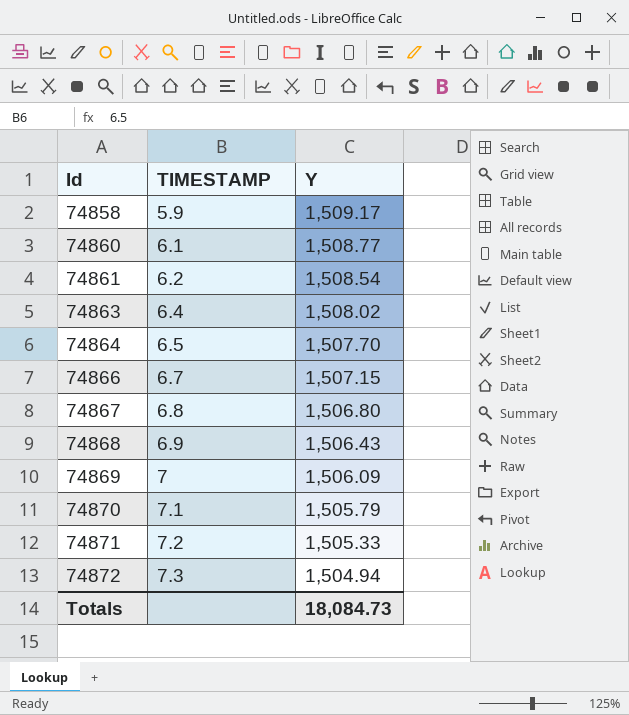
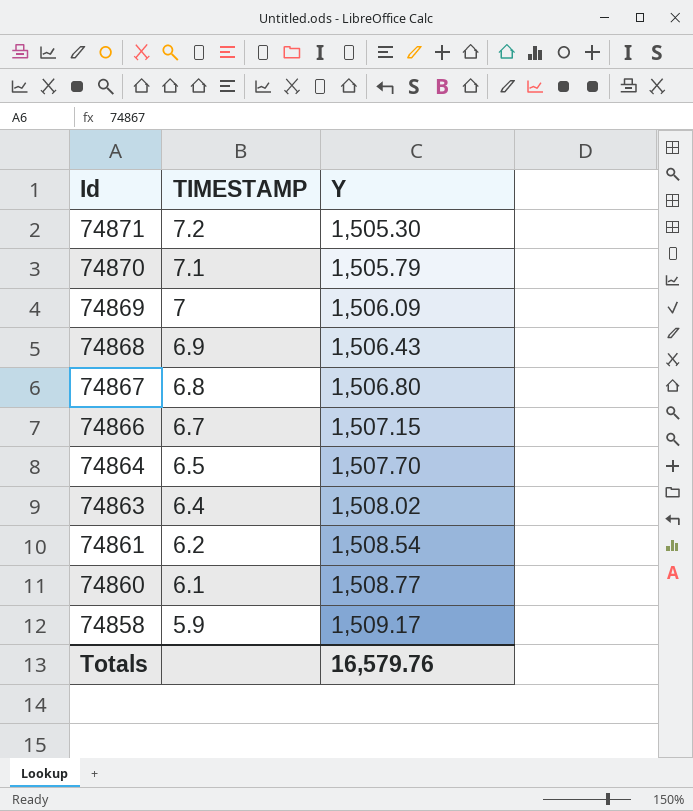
row order: Id ascending -> Id descending
row 74872: 7.3 | 1,504.94 -> none
74871 | Y: 1,505.33 -> 1,505.30
Totals | Y: 18,084.73 -> 16,579.76

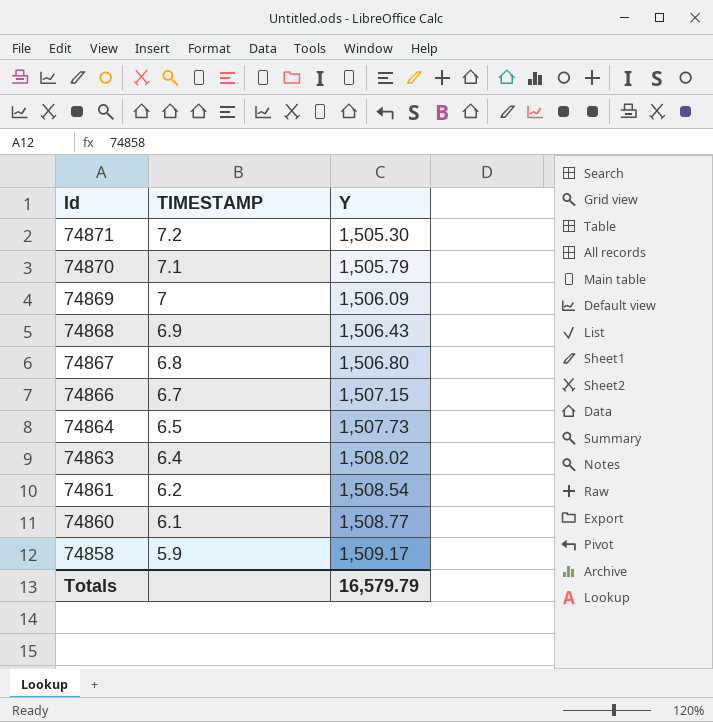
74864 | Y: 1,507.70 -> 1,507.73
Totals | Y: 16,579.76 -> 16,579.79

